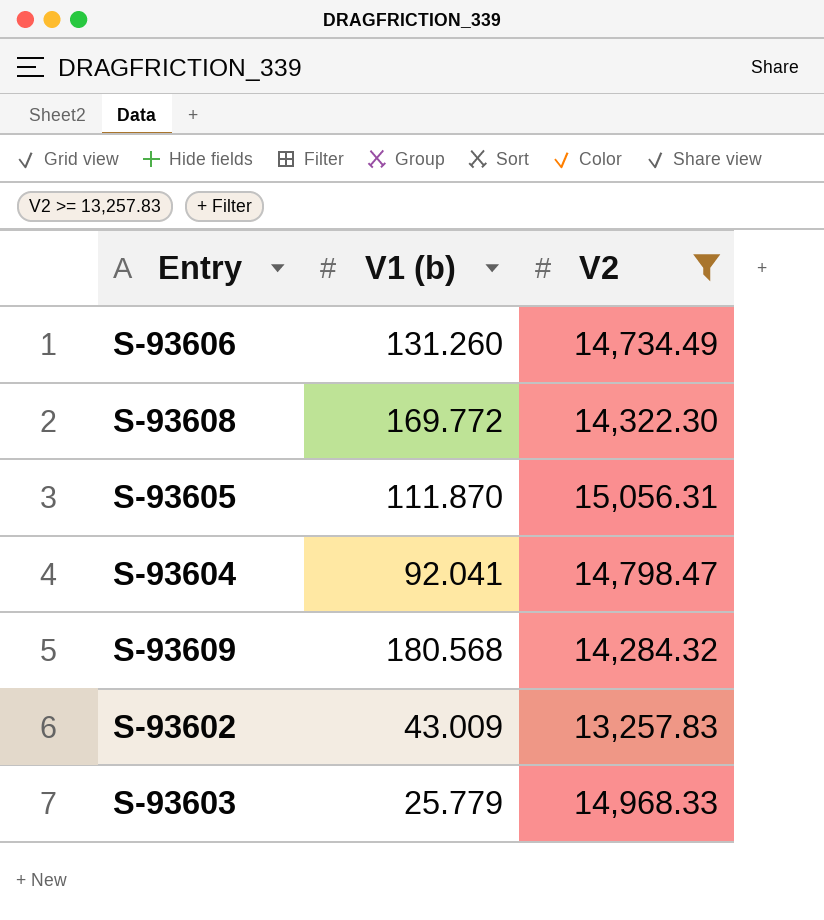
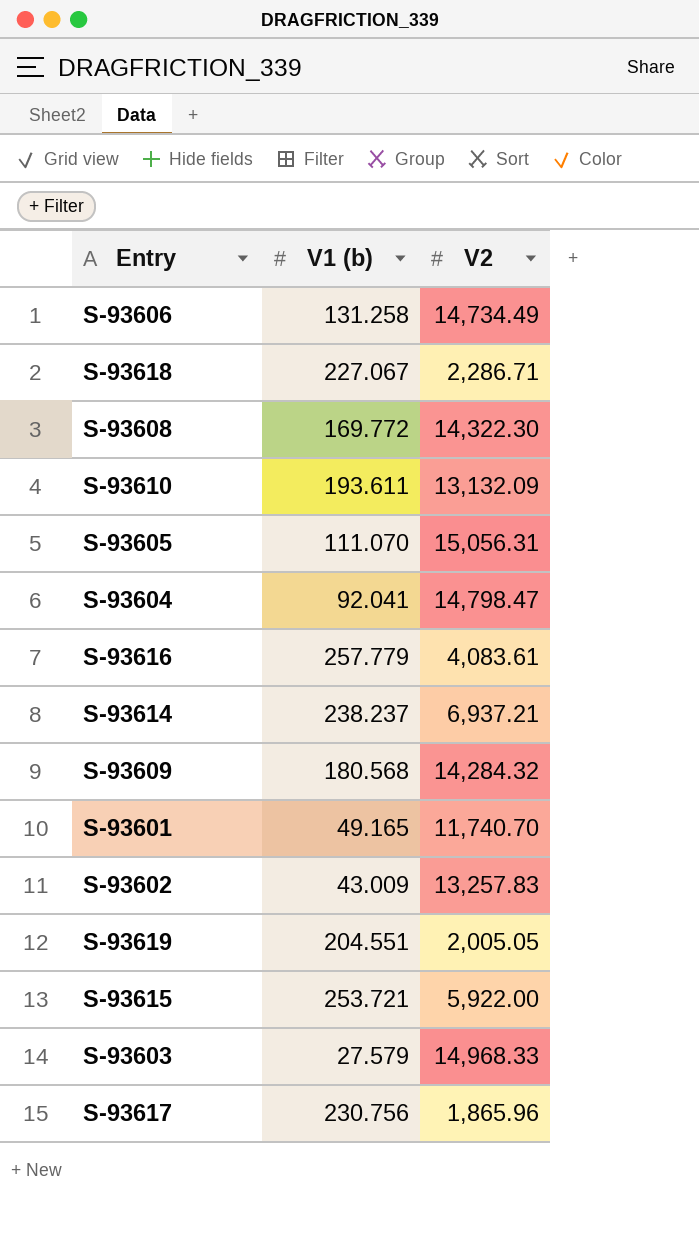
filter: V2 >= 13,257.83 -> none
S-93606 | V1 (b): 131.260 -> 131.258
S-93605 | V1 (b): 111.870 -> 111.070
S-93603 | V1 (b): 25.779 -> 27.579

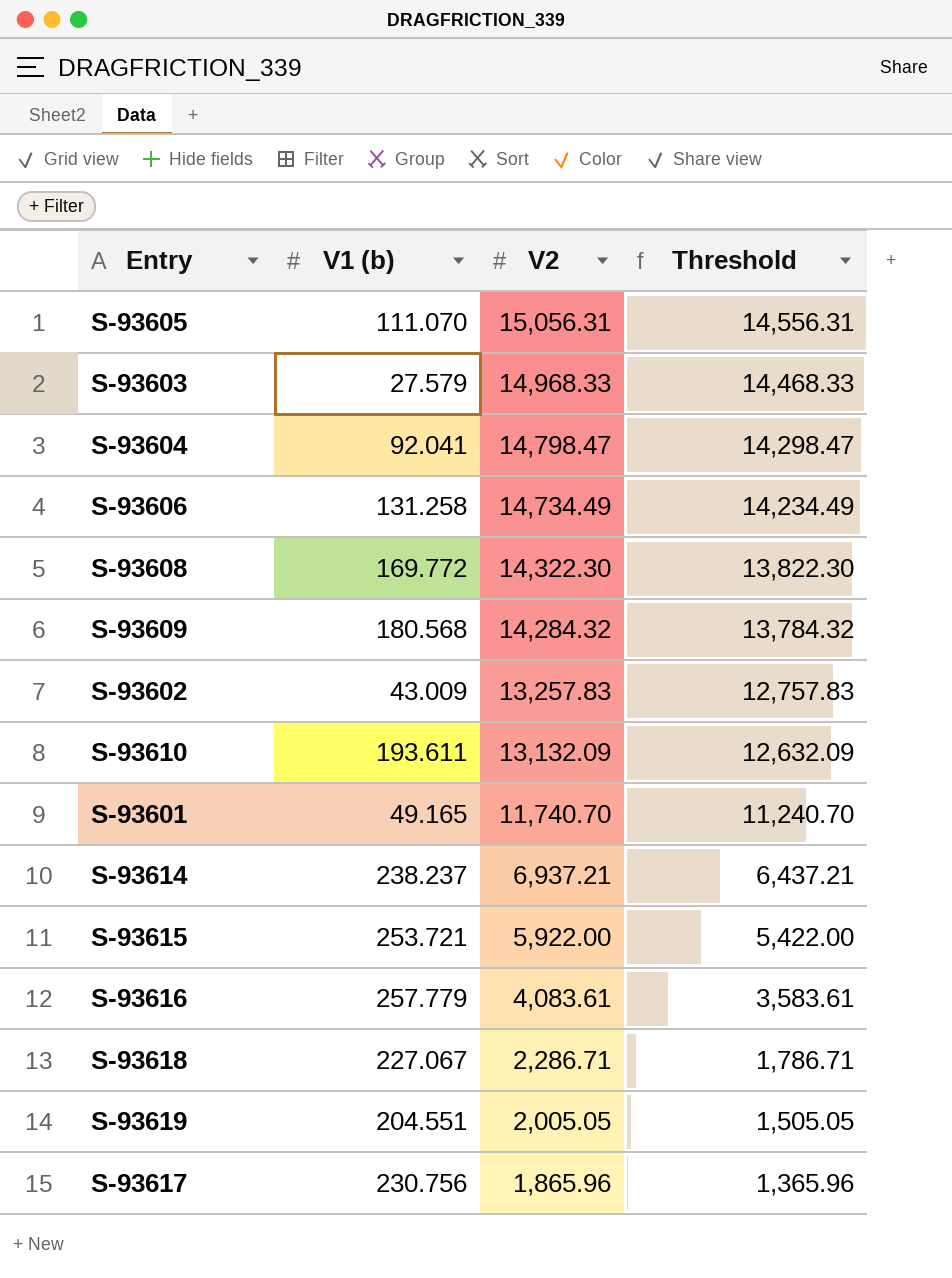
row order: none -> V2 descending
column Threshold | formula: none -> [V2] - 500

